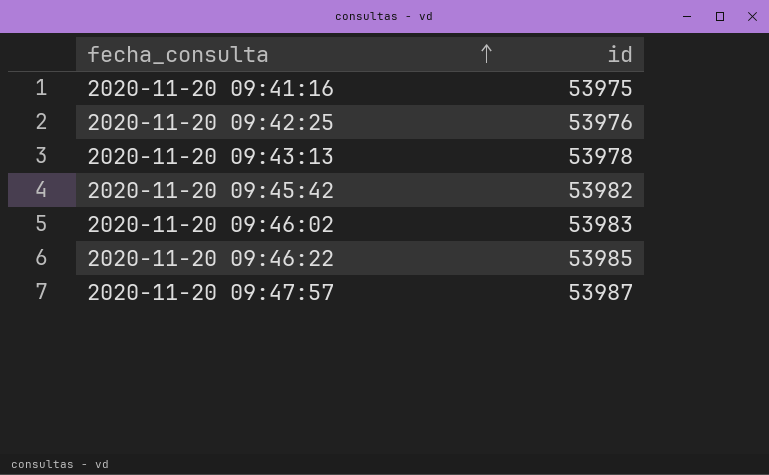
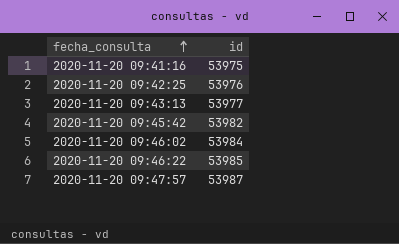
2020-11-20 09:43:13 | id: 53978 -> 53977
2020-11-20 09:46:02 | id: 53983 -> 53984

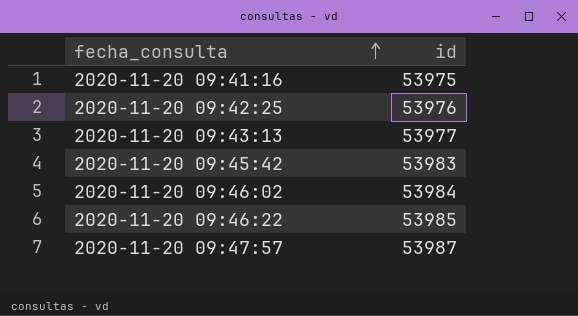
2020-11-20 09:45:42 | id: 53982 -> 53983

